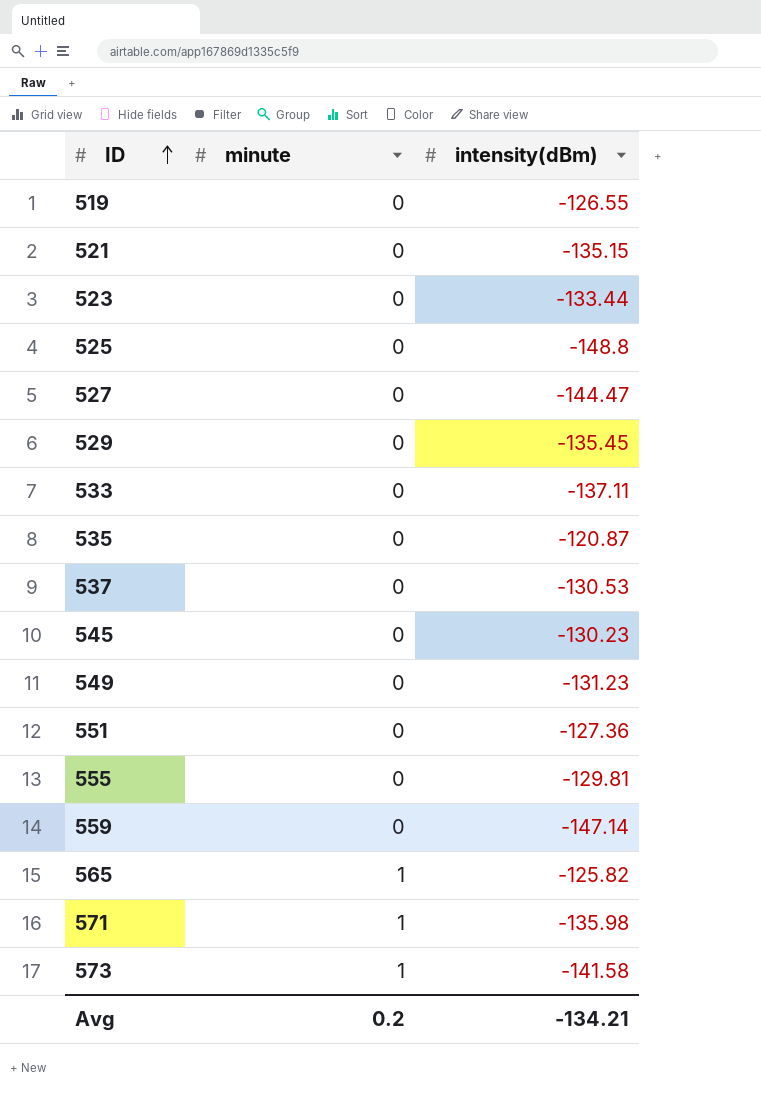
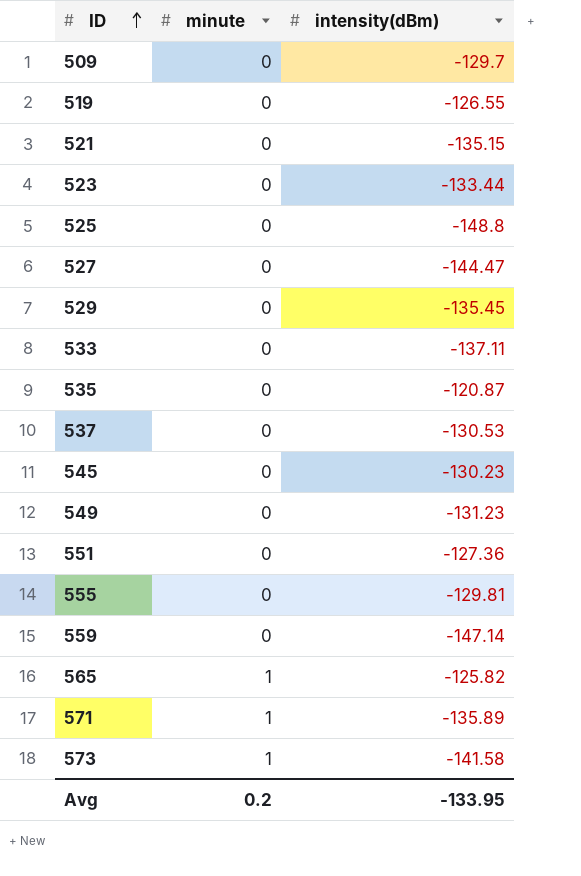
row 509: none -> 0 | -129.7
571 | intensity(dBm): -135.98 -> -135.89
Avg | intensity(dBm): -134.21 -> -133.95

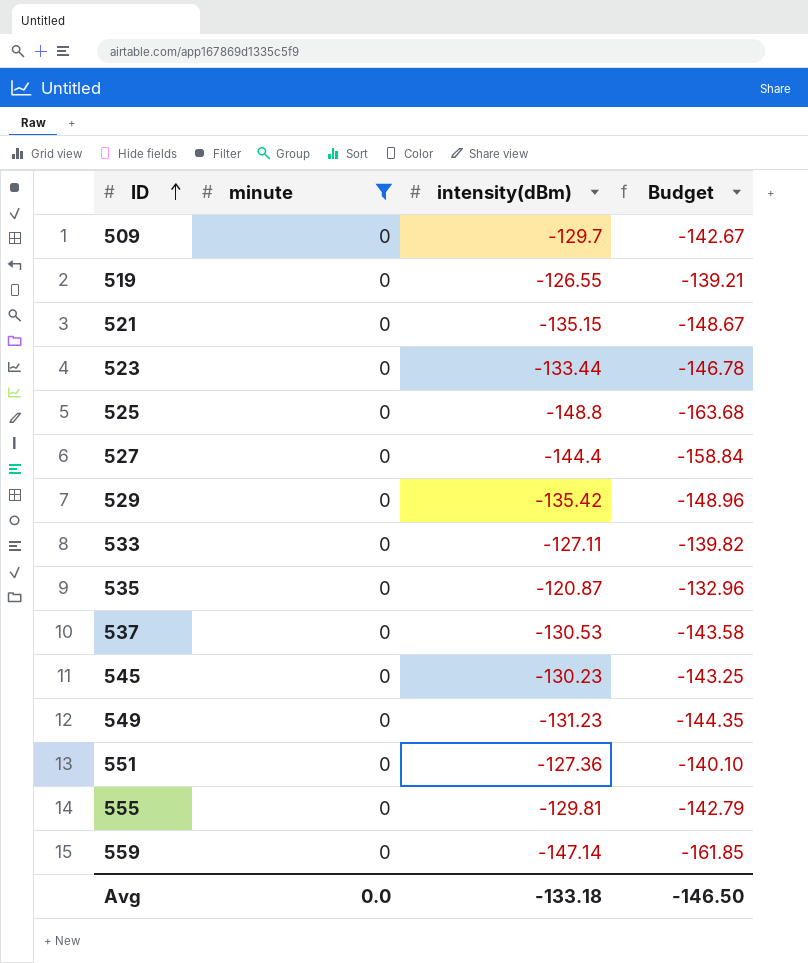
filter: none -> minute = 0
column Budget | formula: none -> [intensity(dBm)] * 1.1
527 | intensity(dBm): -144.47 -> -144.4
529 | intensity(dBm): -135.45 -> -135.42
533 | intensity(dBm): -137.11 -> -127.11
Avg | minute: 0.2 -> 0.0
Avg | intensity(dBm): -133.95 -> -133.18

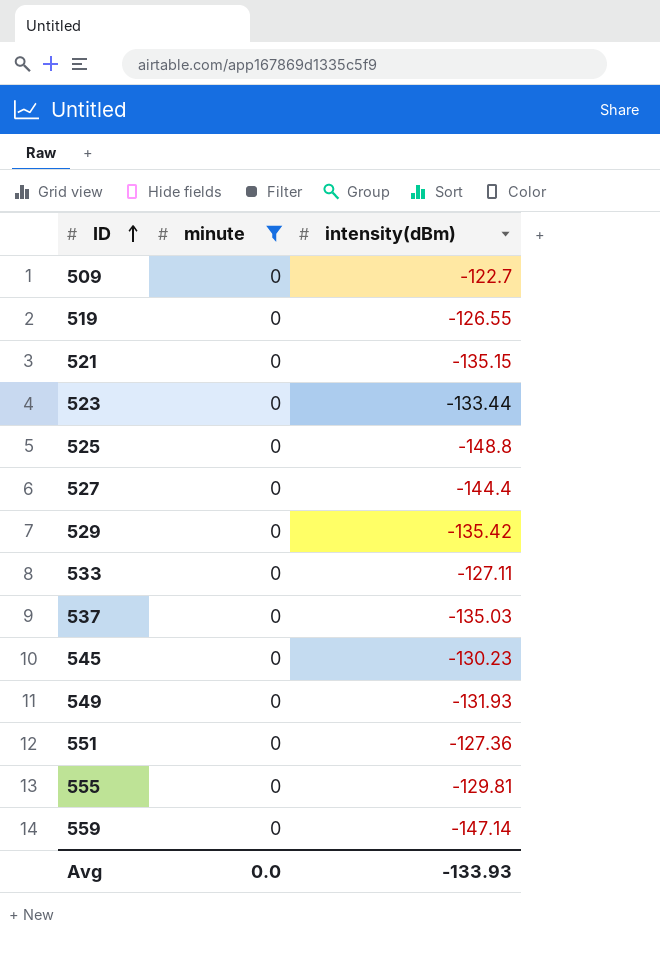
column Budget | formula: [intensity(dBm)] * 1.1 -> none
row 535: 0 | -120.87 | -132.96 -> none
509 | intensity(dBm): -129.7 -> -122.7
537 | intensity(dBm): -130.53 -> -135.03
549 | intensity(dBm): -131.23 -> -131.93
Avg | intensity(dBm): -133.18 -> -133.93

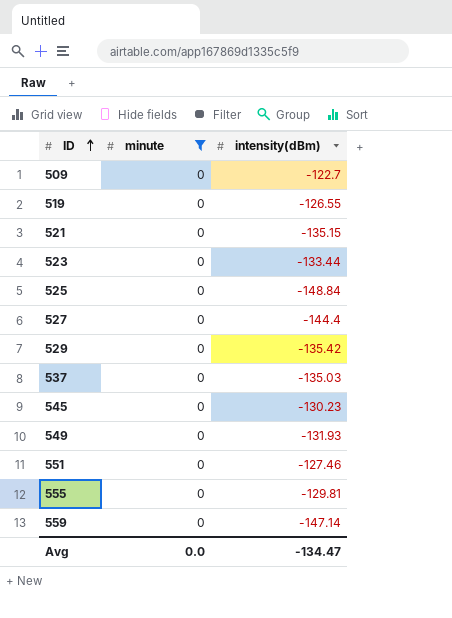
row 533: 0 | -127.11 -> none
525 | intensity(dBm): -148.8 -> -148.84
551 | intensity(dBm): -127.36 -> -127.46
Avg | intensity(dBm): -133.93 -> -134.47

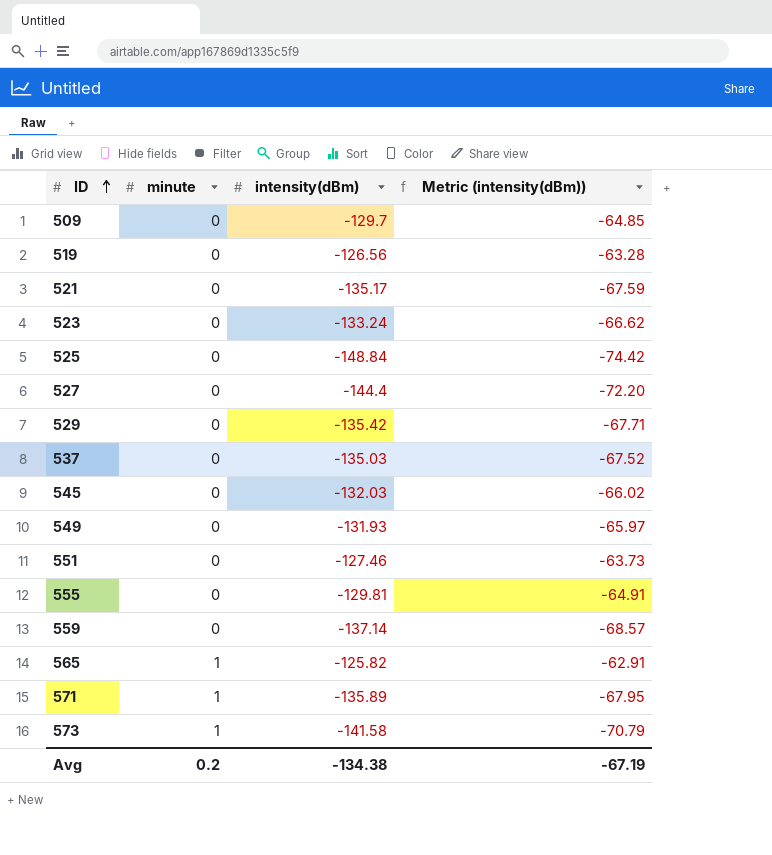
filter: minute = 0 -> none
column Metric (intensity(dBm)) | formula: none -> [intensity(dBm)] * 0.5
509 | intensity(dBm): -122.7 -> -129.7
519 | intensity(dBm): -126.55 -> -126.56
521 | intensity(dBm): -135.15 -> -135.17
523 | intensity(dBm): -133.44 -> -133.24
545 | intensity(dBm): -130.23 -> -132.03
559 | intensity(dBm): -147.14 -> -137.14
Avg | minute: 0.0 -> 0.2
Avg | intensity(dBm): -134.47 -> -134.38

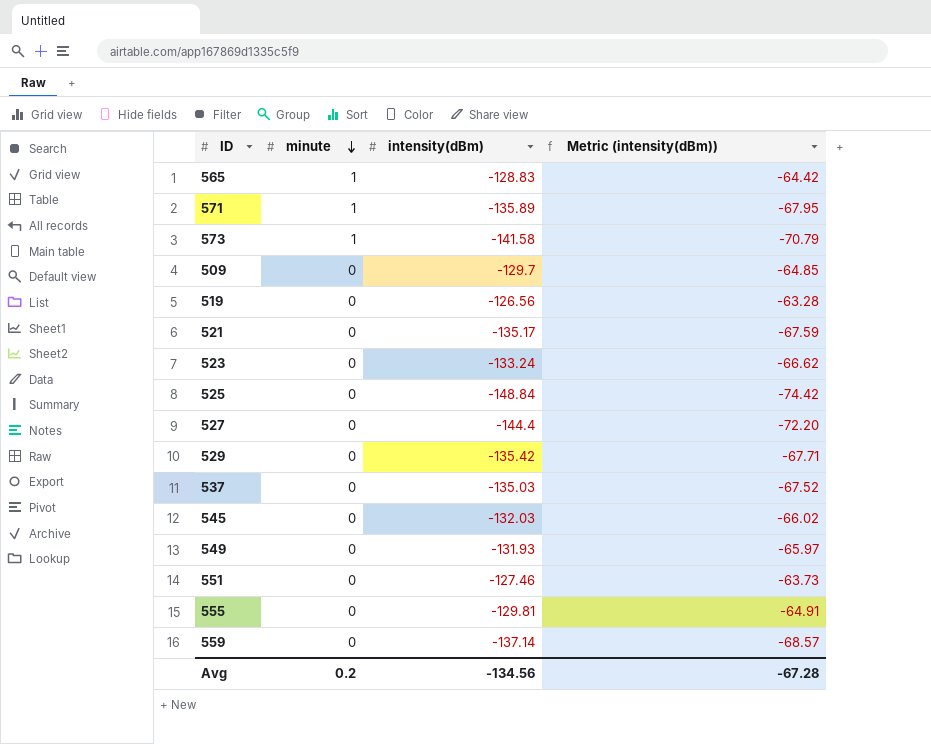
row order: ID ascending -> minute descending
565 | intensity(dBm): -125.82 -> -128.83
565 | Metric (intensity(dBm)): -62.91 -> -64.42
Avg | intensity(dBm): -134.38 -> -134.56
Avg | Metric (intensity(dBm)): -67.19 -> -67.28

